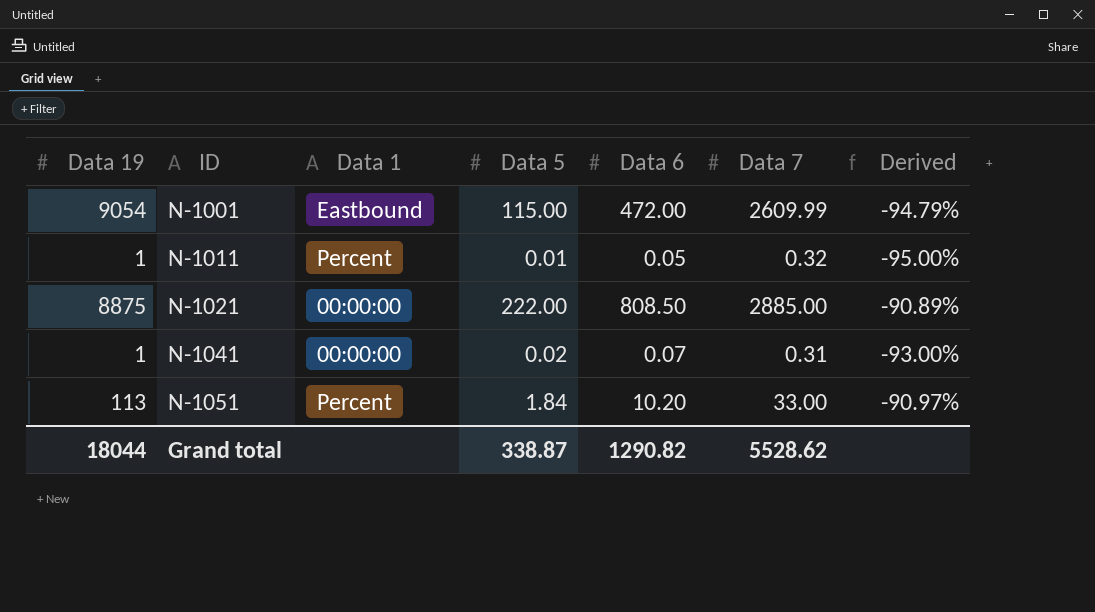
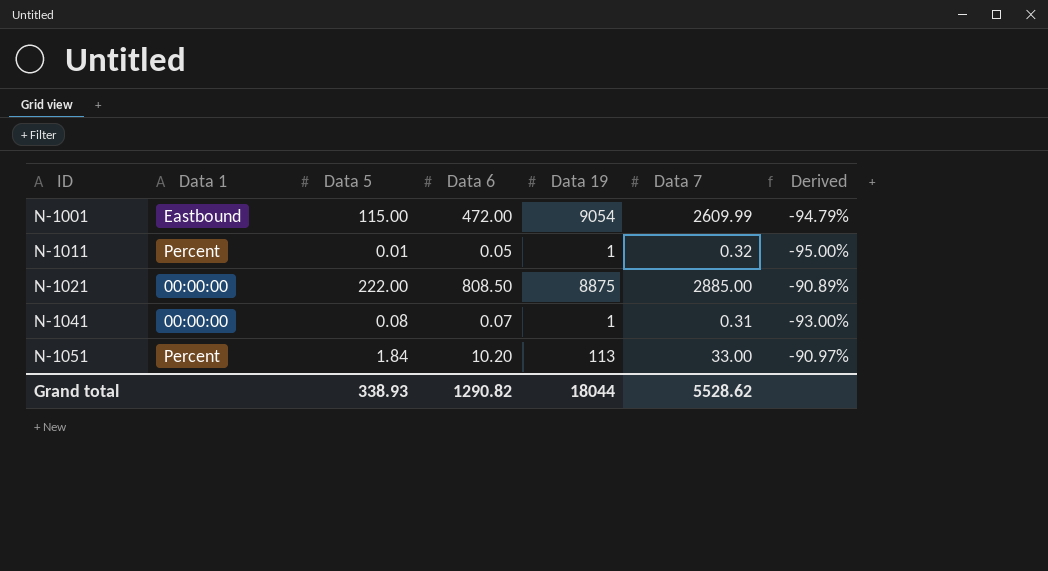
column Data 19 | position: 1 -> 5
N-1041 | Data 5: 0.02 -> 0.08
Grand total | Data 5: 338.87 -> 338.93

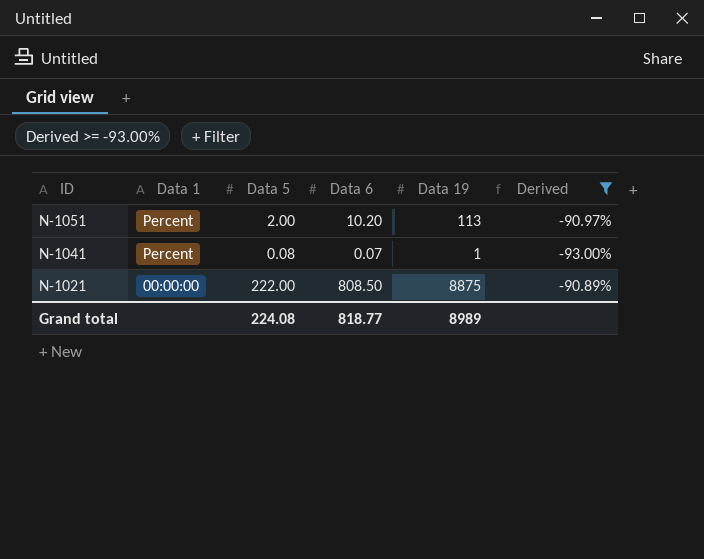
filter: none -> Derived >= -93.00%
row order: ID ascending -> ID descending
column Data 7 | position: 6 -> none
N-1051 | Data 5: 1.84 -> 2.00
N-1041 | Data 1: 00:00:00 -> Percent
Grand total | Data 5: 338.93 -> 224.08
Grand total | Data 6: 1290.82 -> 818.77
Grand total | Data 19: 18044 -> 8989

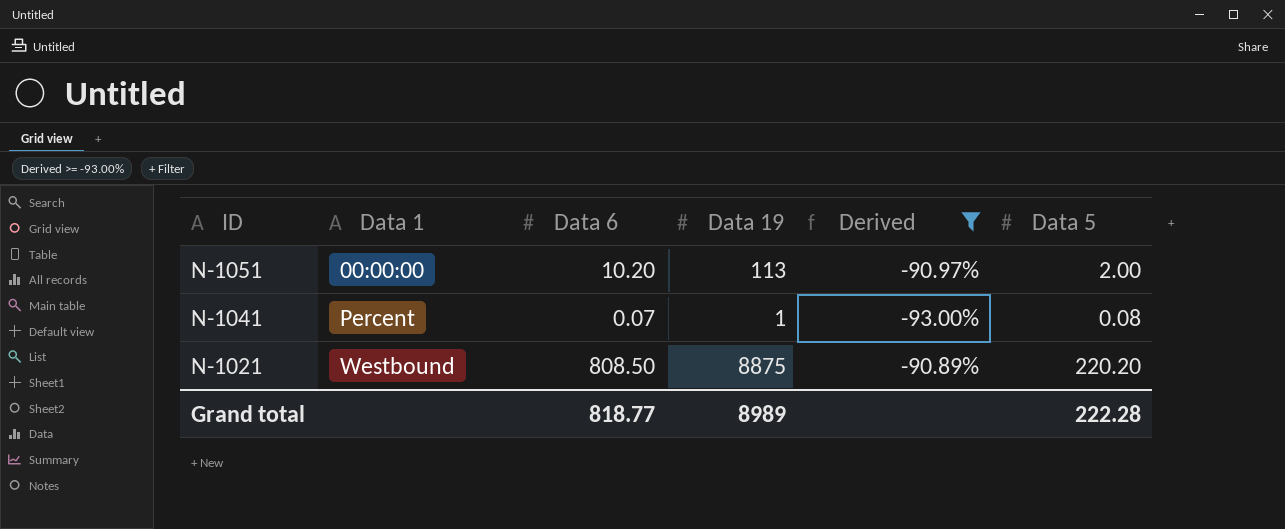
column Data 5 | position: 3 -> 6
N-1051 | Data 1: Percent -> 00:00:00
N-1021 | Data 1: 00:00:00 -> Westbound
N-1021 | Data 5: 222.00 -> 220.20
Grand total | Data 5: 224.08 -> 222.28

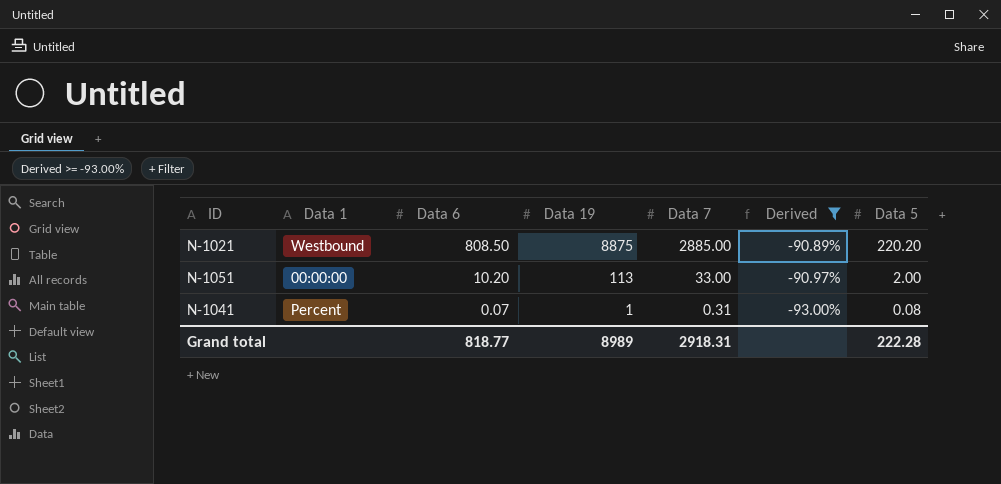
row order: ID descending -> Data 6 descending
column Data 7 | position: none -> 5

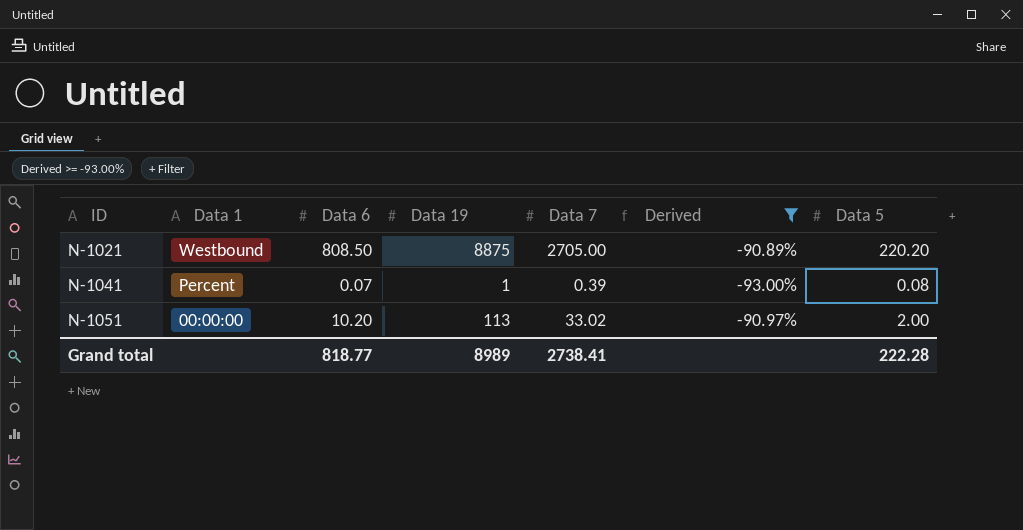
row order: Data 6 descending -> ID ascending
N-1021 | Data 7: 2885.00 -> 2705.00
N-1041 | Data 7: 0.31 -> 0.39
N-1051 | Data 7: 33.00 -> 33.02
Grand total | Data 7: 2918.31 -> 2738.41

